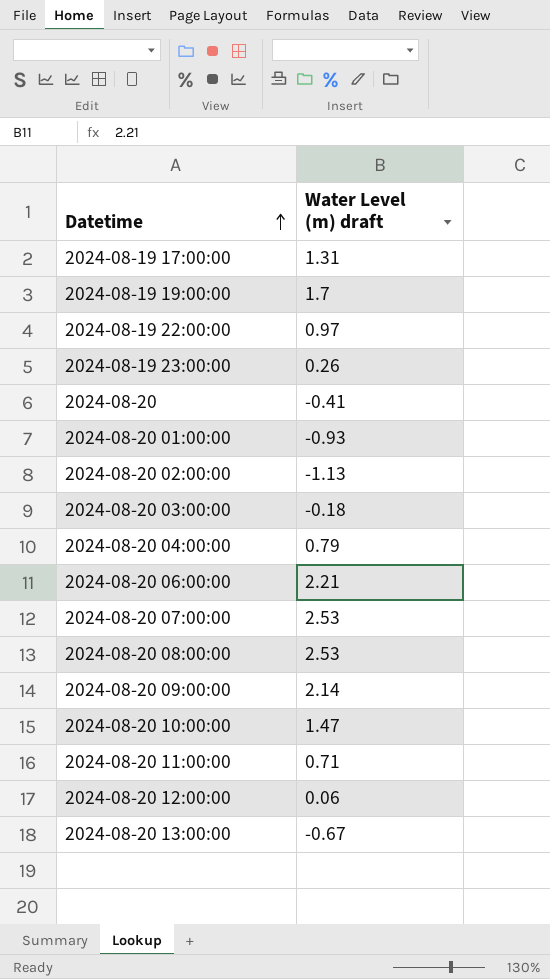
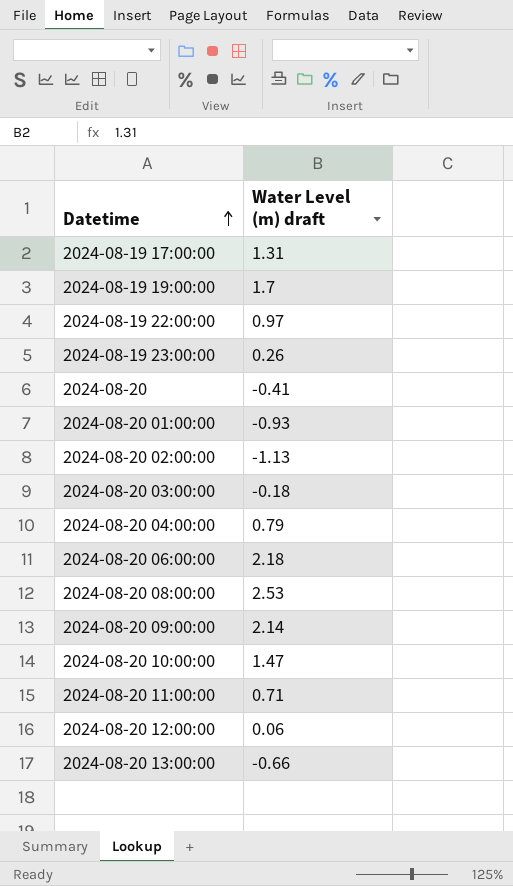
row 2024-08-20 07:00:00: 2.53 -> none
2024-08-20 06:00:00 | Water Level (m) draft: 2.21 -> 2.18
2024-08-20 13:00:00 | Water Level (m) draft: -0.67 -> -0.66

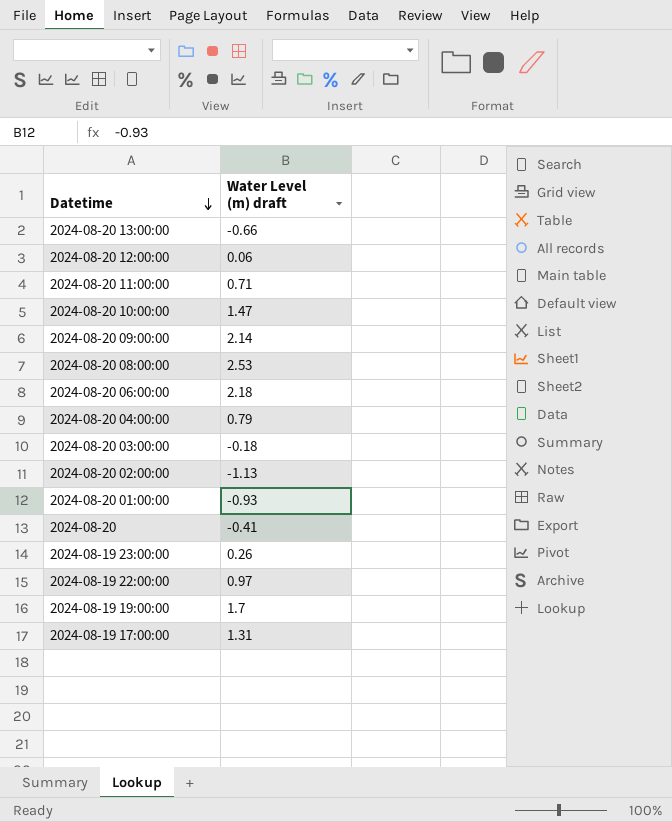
row order: Datetime ascending -> Datetime descending

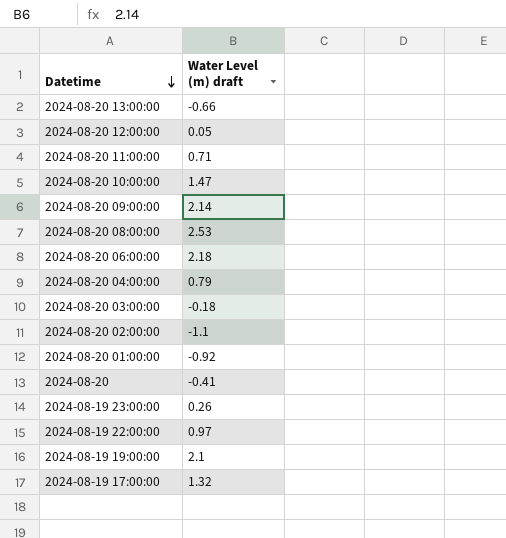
2024-08-20 12:00:00 | Water Level (m) draft: 0.06 -> 0.05
2024-08-20 02:00:00 | Water Level (m) draft: -1.13 -> -1.1
2024-08-20 01:00:00 | Water Level (m) draft: -0.93 -> -0.92
2024-08-19 19:00:00 | Water Level (m) draft: 1.7 -> 2.1
2024-08-19 17:00:00 | Water Level (m) draft: 1.31 -> 1.32

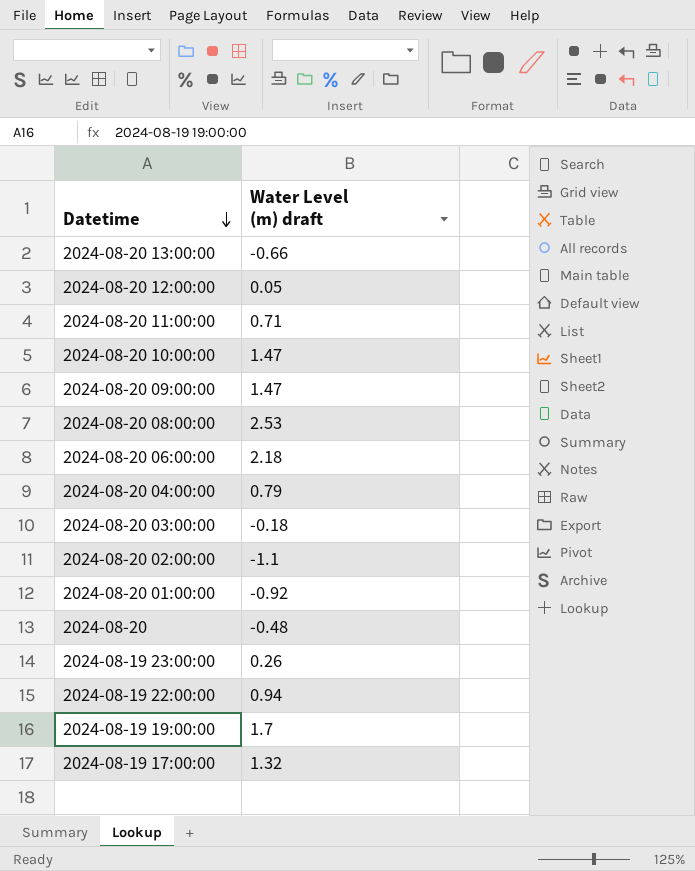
2024-08-20 09:00:00 | Water Level (m) draft: 2.14 -> 1.47
2024-08-20 | Water Level (m) draft: -0.41 -> -0.48
2024-08-19 22:00:00 | Water Level (m) draft: 0.97 -> 0.94
2024-08-19 19:00:00 | Water Level (m) draft: 2.1 -> 1.7

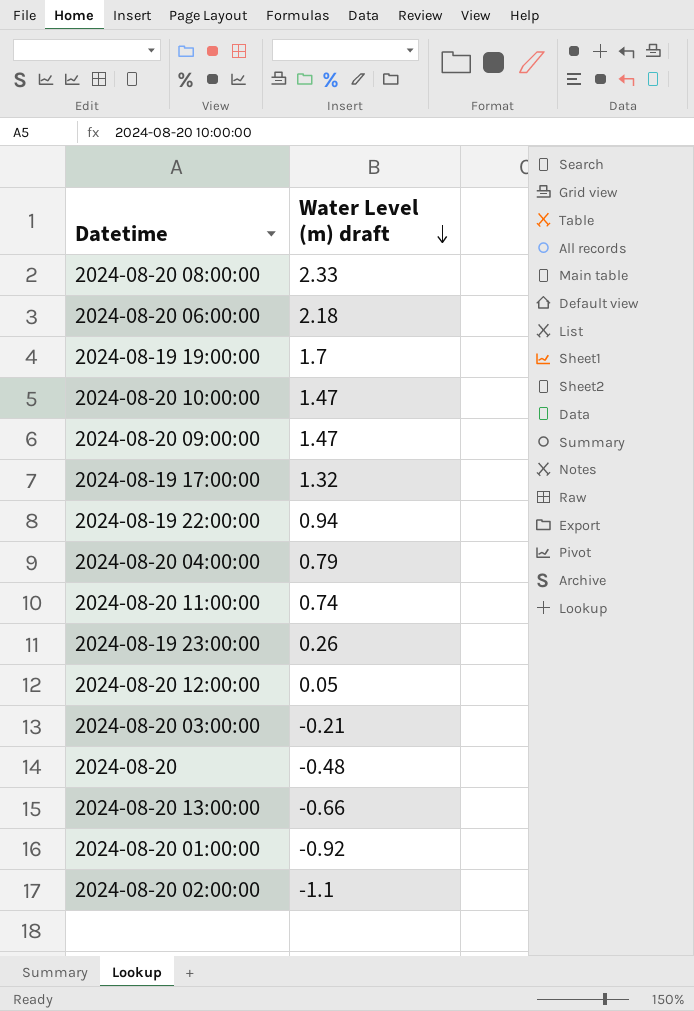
row order: Datetime descending -> Water Level (m) draft descending
2024-08-20 08:00:00 | Water Level (m) draft: 2.53 -> 2.33
2024-08-20 11:00:00 | Water Level (m) draft: 0.71 -> 0.74
2024-08-20 03:00:00 | Water Level (m) draft: -0.18 -> -0.21

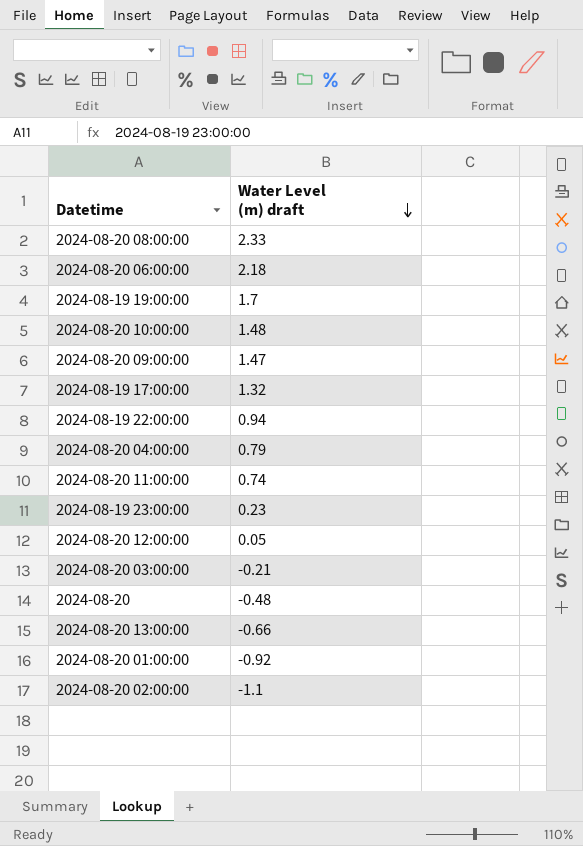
2024-08-20 10:00:00 | Water Level (m) draft: 1.47 -> 1.48
2024-08-19 23:00:00 | Water Level (m) draft: 0.26 -> 0.23

